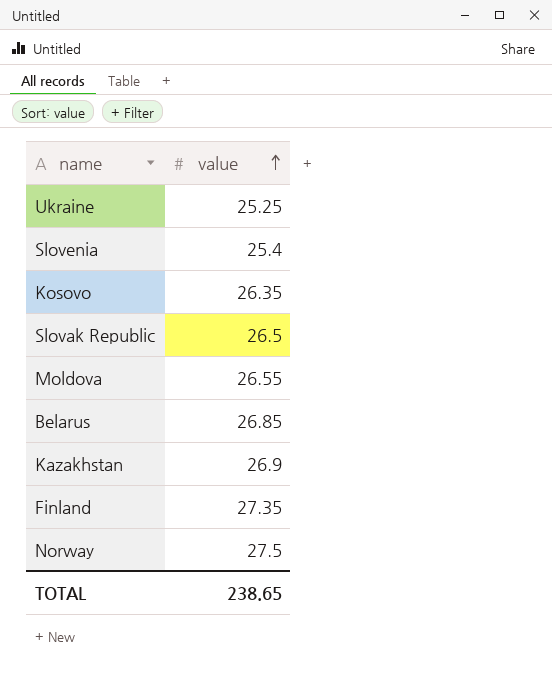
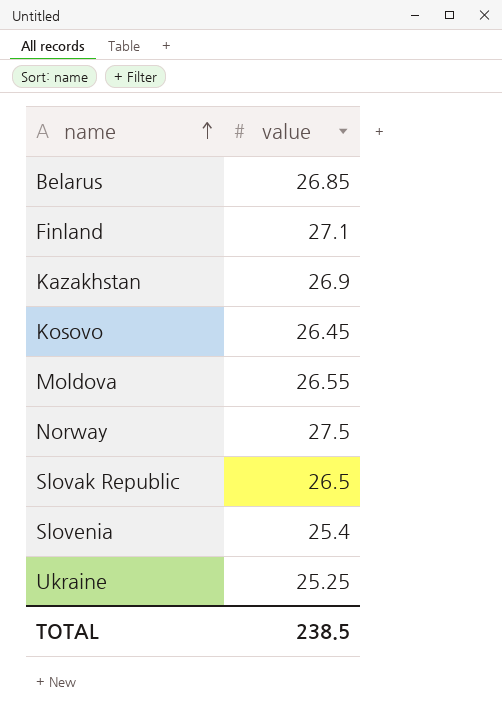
row order: value ascending -> name ascending
Finland | value: 27.35 -> 27.1
Kosovo | value: 26.35 -> 26.45
TOTAL | value: 238.65 -> 238.5

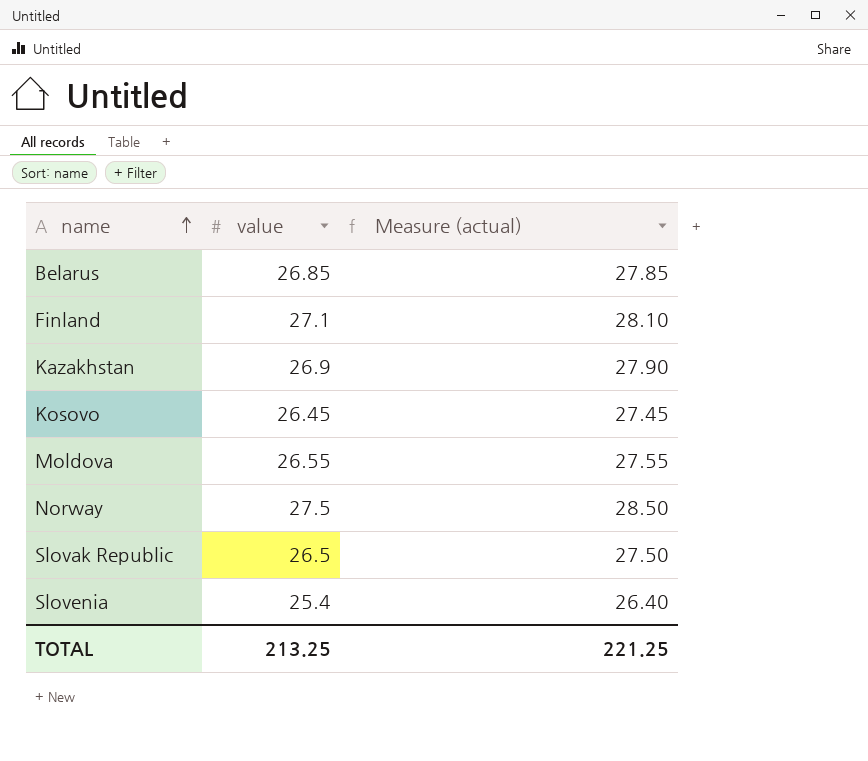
column Measure (actual) | formula: none -> [value] + 1
row Ukraine: 25.25 -> none
TOTAL | value: 238.5 -> 213.25

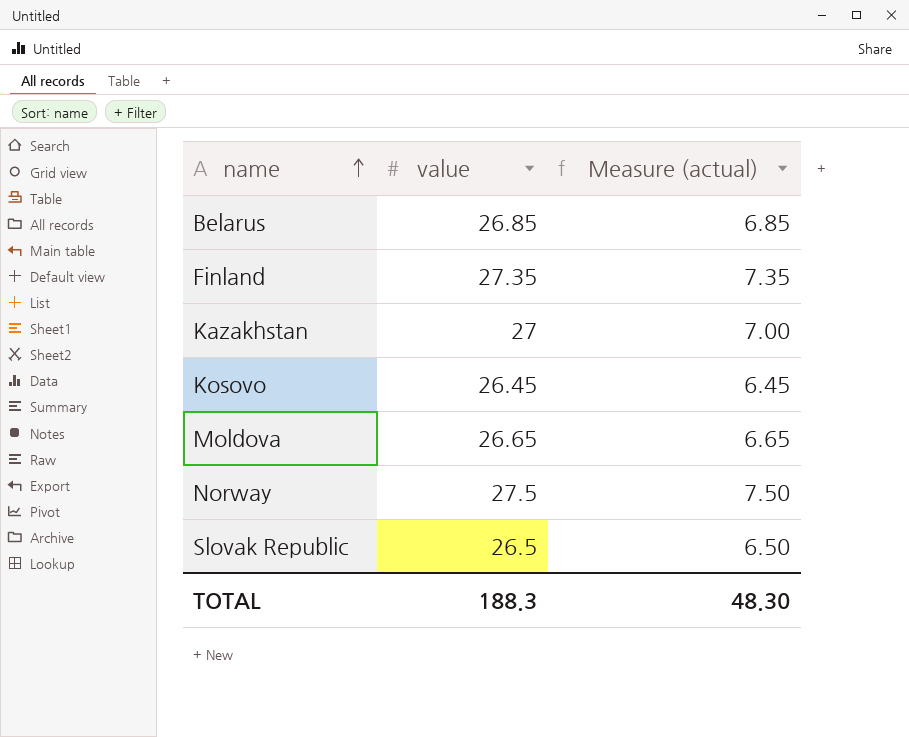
column Measure (actual) | formula: [value] + 1 -> [value] - 20
row Slovenia: 25.4 | 26.40 -> none
Finland | value: 27.1 -> 27.35
Kazakhstan | value: 26.9 -> 27
Moldova | value: 26.55 -> 26.65
TOTAL | value: 213.25 -> 188.3
TOTAL | Measure (actual): 221.25 -> 48.30

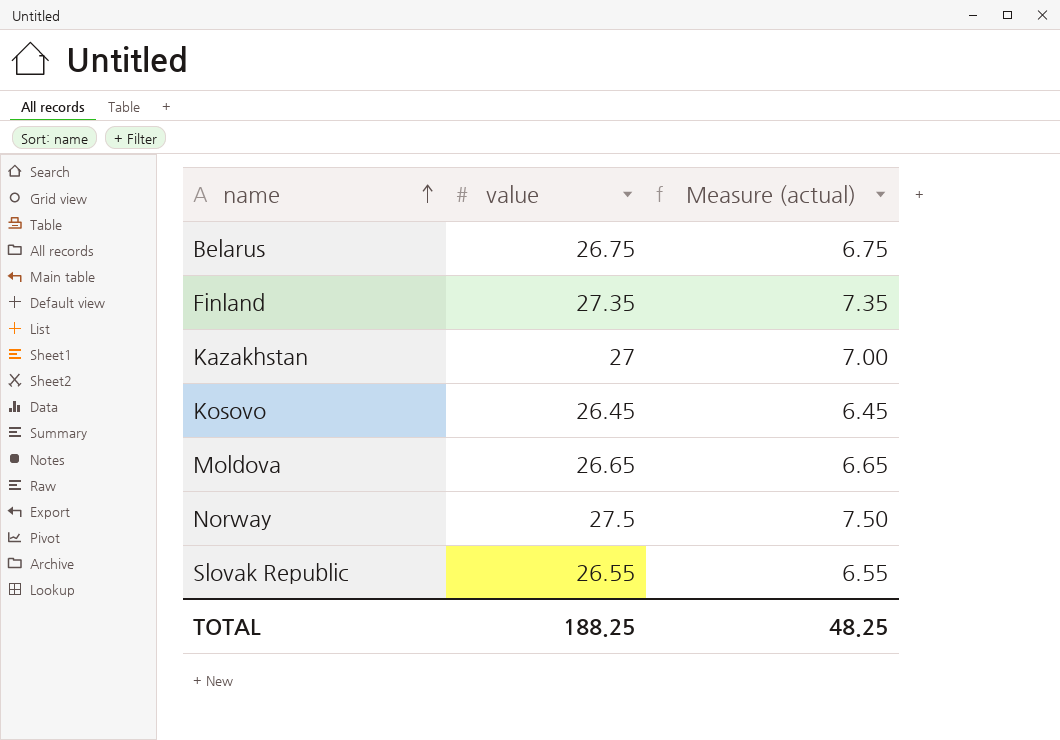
Belarus | value: 26.85 -> 26.75
Belarus | Measure (actual): 6.85 -> 6.75
Slovak Republic | value: 26.5 -> 26.55
Slovak Republic | Measure (actual): 6.50 -> 6.55
TOTAL | value: 188.3 -> 188.25
TOTAL | Measure (actual): 48.30 -> 48.25

